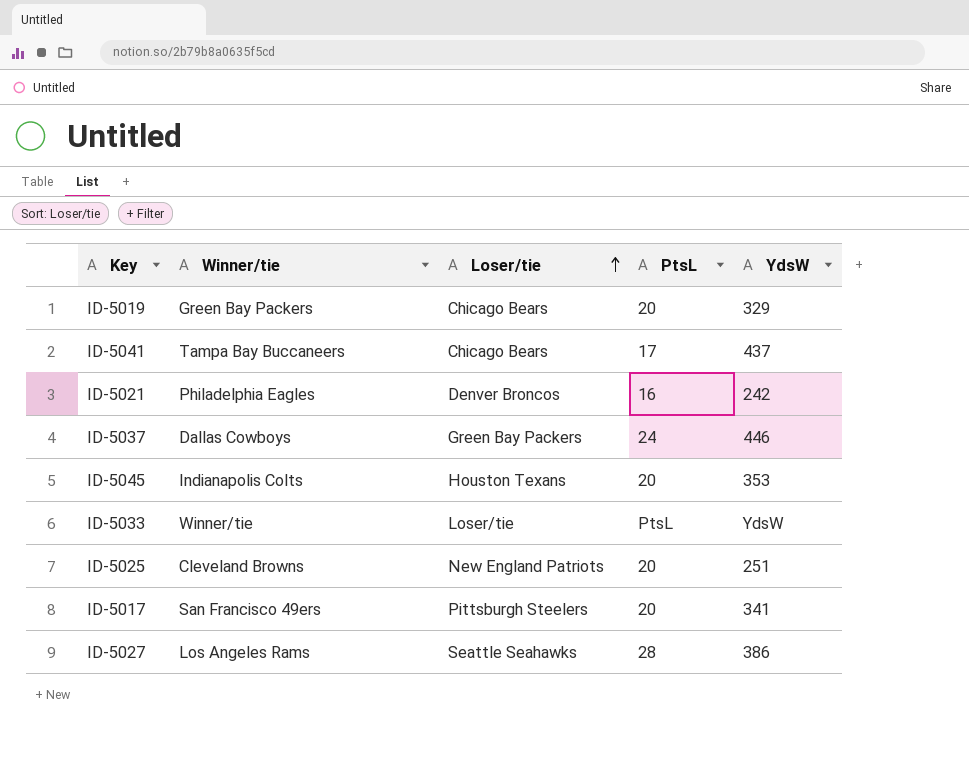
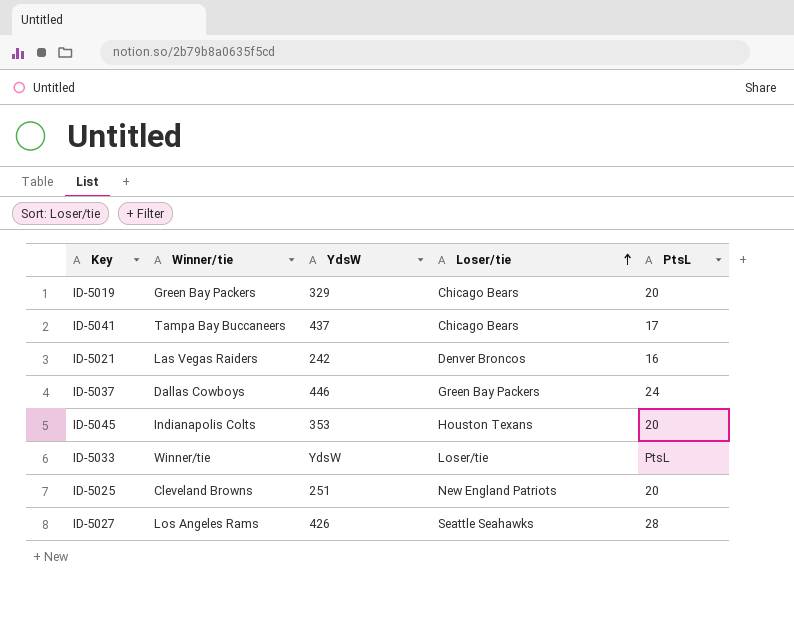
column YdsW | position: 5 -> 3
row ID-5017: San Francisco 49ers | Pittsburgh Steelers | 20 | 341 -> none
ID-5021 | Winner/tie: Philadelphia Eagles -> Las Vegas Raiders
ID-5027 | YdsW: 386 -> 426

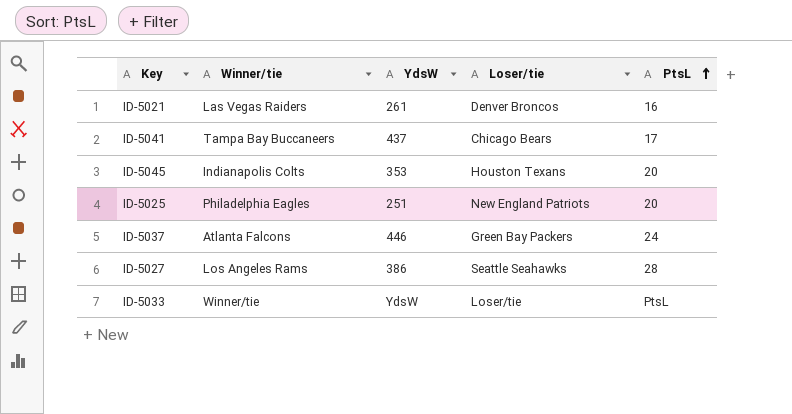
row order: Loser/tie ascending -> PtsL ascending
row ID-5019: Green Bay Packers | 329 | Chicago Bears | 20 -> none
ID-5021 | YdsW: 242 -> 261
ID-5025 | Winner/tie: Cleveland Browns -> Philadelphia Eagles
ID-5037 | Winner/tie: Dallas Cowboys -> Atlanta Falcons
ID-5027 | YdsW: 426 -> 386

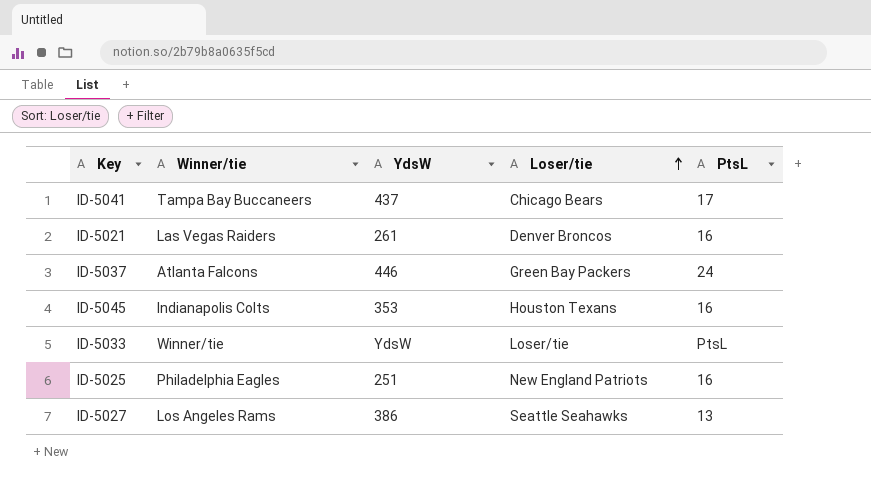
row order: PtsL ascending -> Loser/tie ascending
ID-5045 | PtsL: 20 -> 16
ID-5025 | PtsL: 20 -> 16
ID-5027 | PtsL: 28 -> 13

